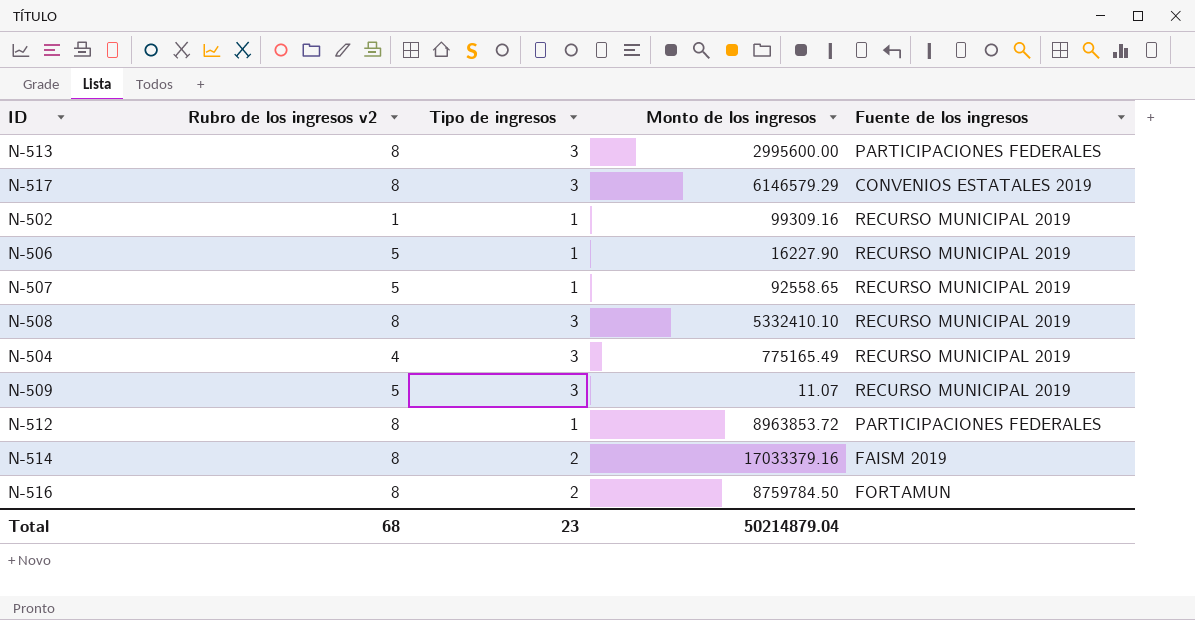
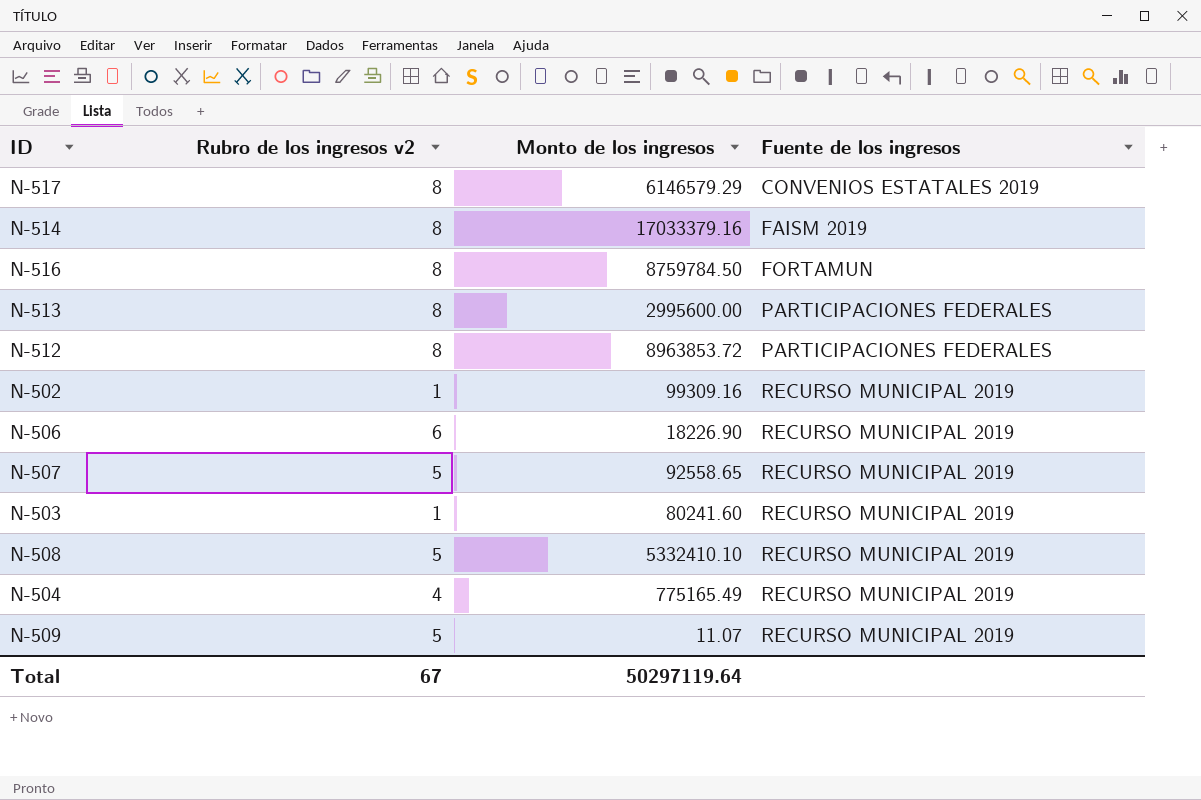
row order: none -> Fuente de los ingresos ascending
column Tipo de ingresos | position: 3 -> none
N-506 | Rubro de los ingresos v2: 5 -> 6
N-506 | Monto de los ingresos: 16227.90 -> 18226.90
row N-503: none -> 1 | 80241.60 | RECURSO MUNICIPAL 2019
N-508 | Rubro de los ingresos v2: 8 -> 5
Total | Rubro de los ingresos v2: 68 -> 67
Total | Monto de los ingresos: 50214879.04 -> 50297119.64

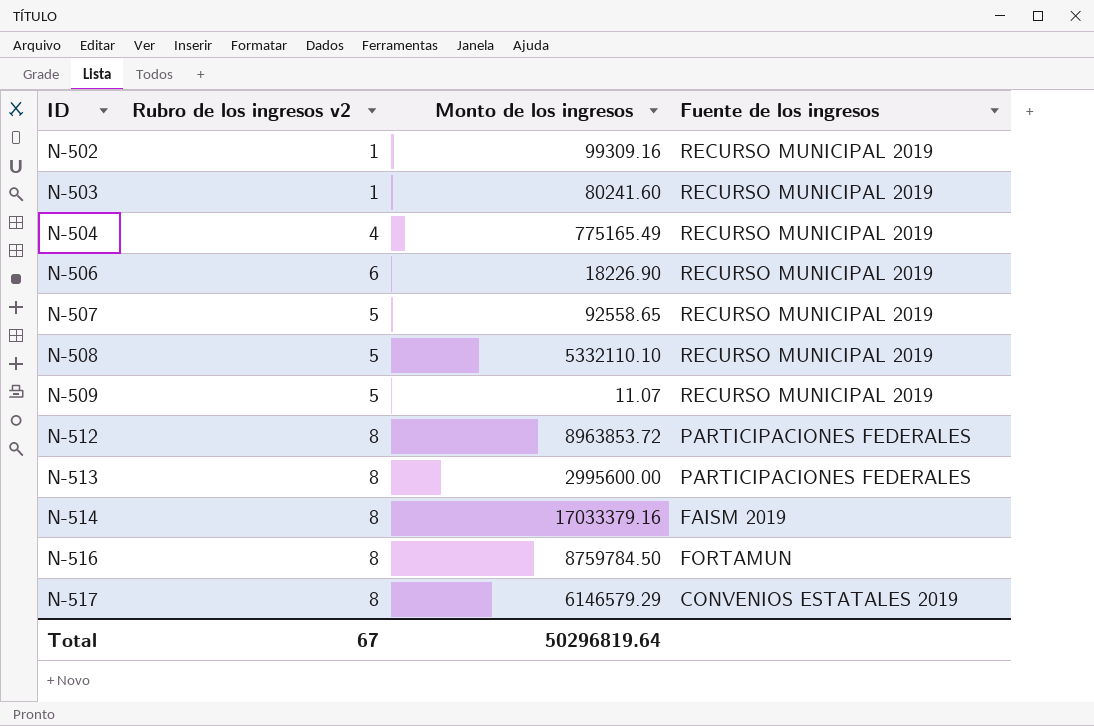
row order: Fuente de los ingresos ascending -> ID ascending
N-508 | Monto de los ingresos: 5332410.10 -> 5332110.10
Total | Monto de los ingresos: 50297119.64 -> 50296819.64

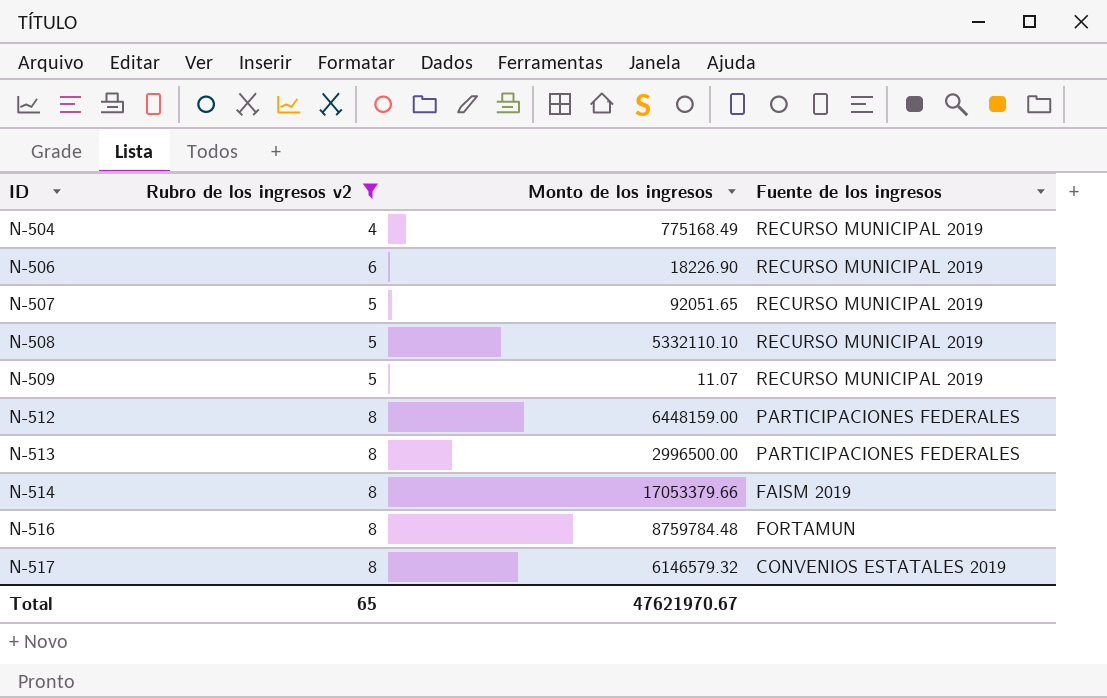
filter: none -> Rubro de los ingresos v2 != 1
N-504 | Monto de los ingresos: 775165.49 -> 775168.49
N-507 | Monto de los ingresos: 92558.65 -> 92051.65
N-512 | Monto de los ingresos: 8963853.72 -> 6448159.00
N-513 | Monto de los ingresos: 2995600.00 -> 2996500.00
N-514 | Monto de los ingresos: 17033379.16 -> 17053379.66
N-516 | Monto de los ingresos: 8759784.50 -> 8759784.48
N-517 | Monto de los ingresos: 6146579.29 -> 6146579.32
Total | Rubro de los ingresos v2: 67 -> 65
Total | Monto de los ingresos: 50296819.64 -> 47621970.67

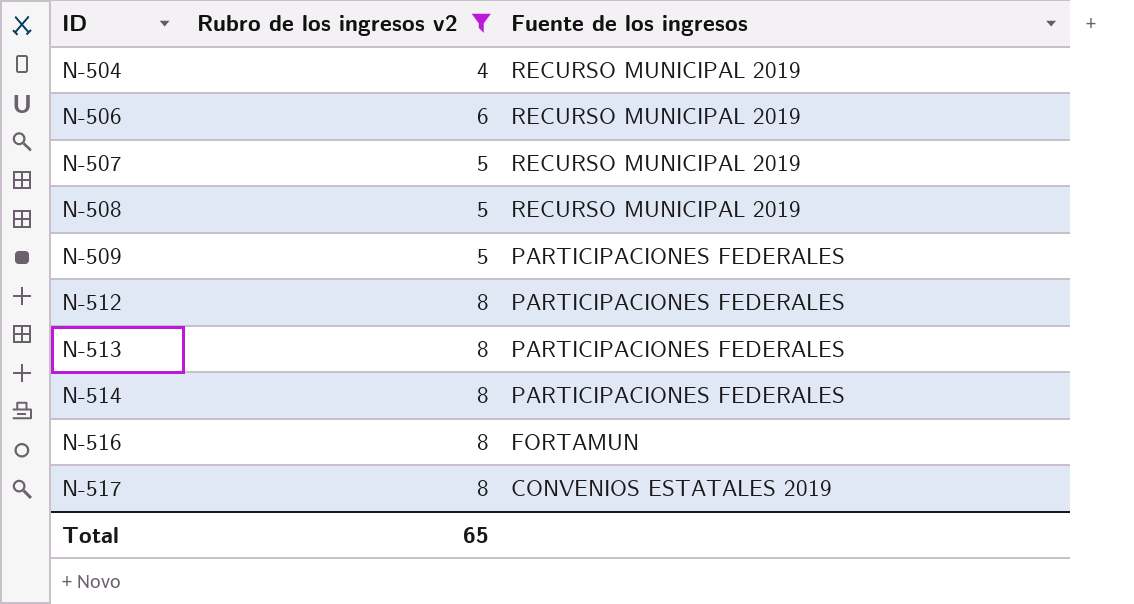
column Monto de los ingresos | position: 3 -> none
N-509 | Fuente de los ingresos: RECURSO MUNICIPAL 2019 -> PARTICIPACIONES FEDERALES
N-514 | Fuente de los ingresos: FAISM 2019 -> PARTICIPACIONES FEDERALES

